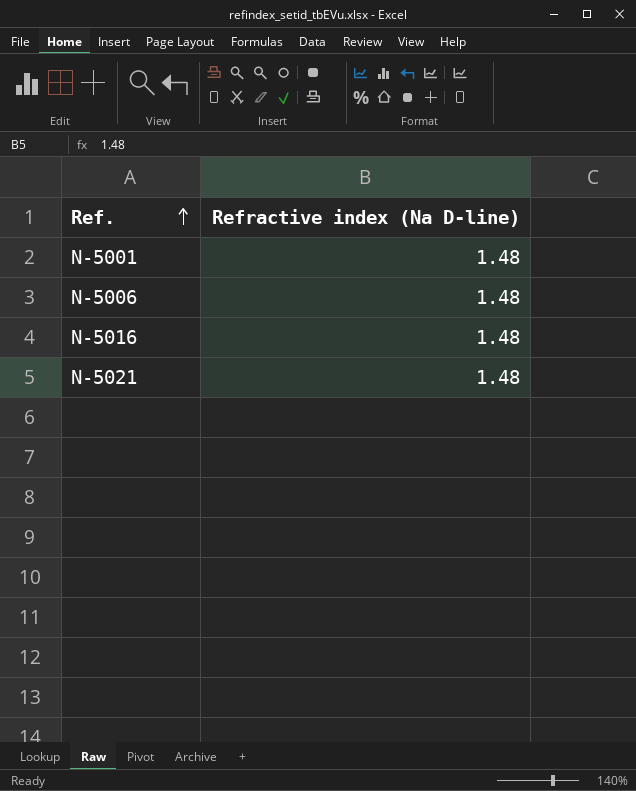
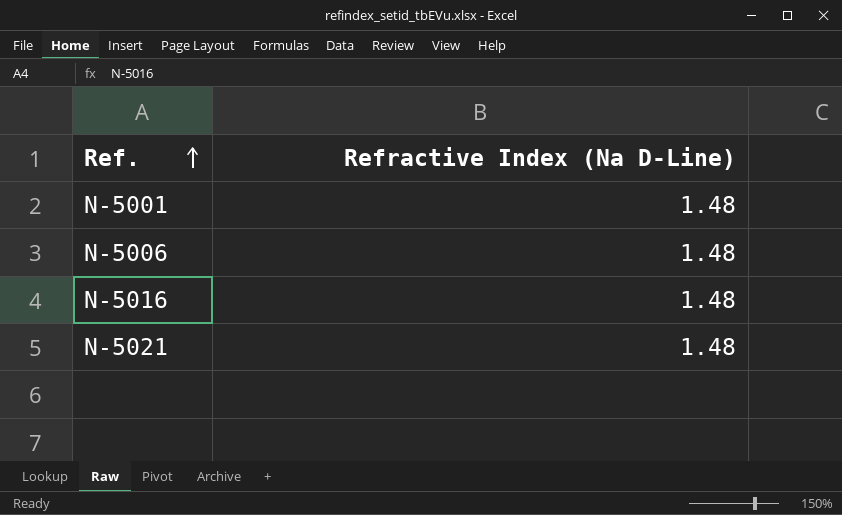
column name: Refractive index (Na D-line) -> Refractive Index (Na D-Line)

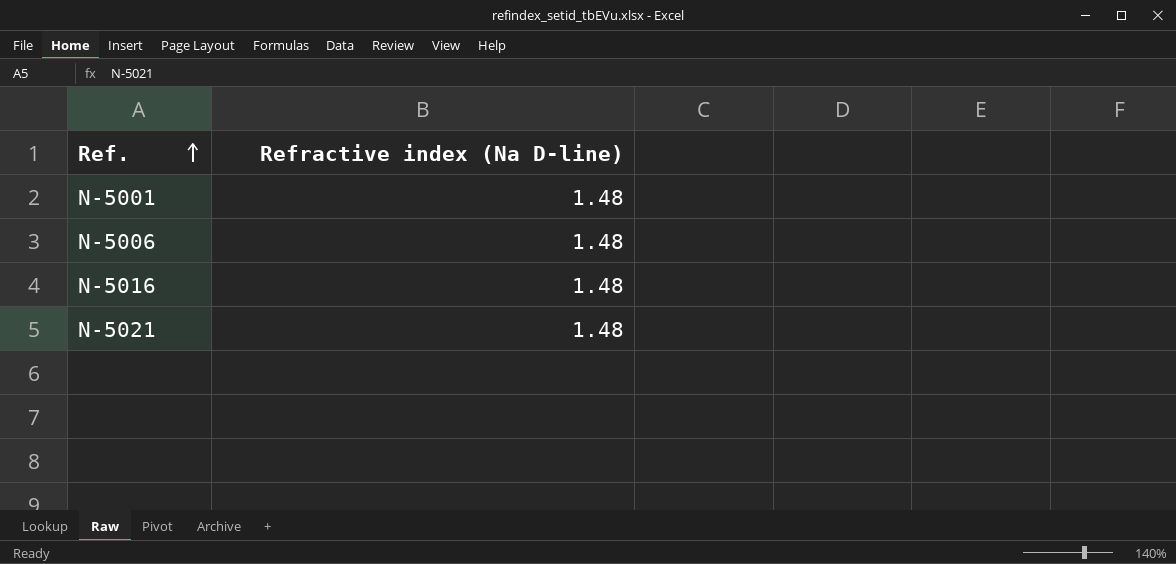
column name: Refractive Index (Na D-Line) -> Refractive index (Na D-line)

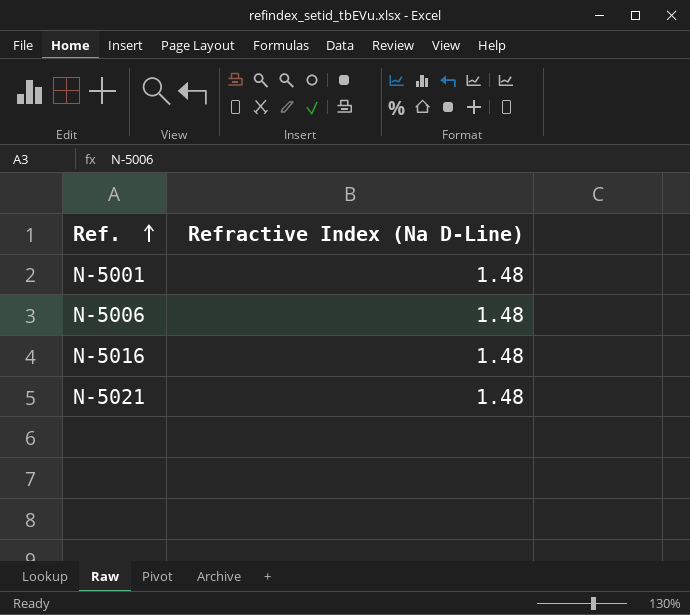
column name: Refractive index (Na D-line) -> Refractive Index (Na D-Line)

